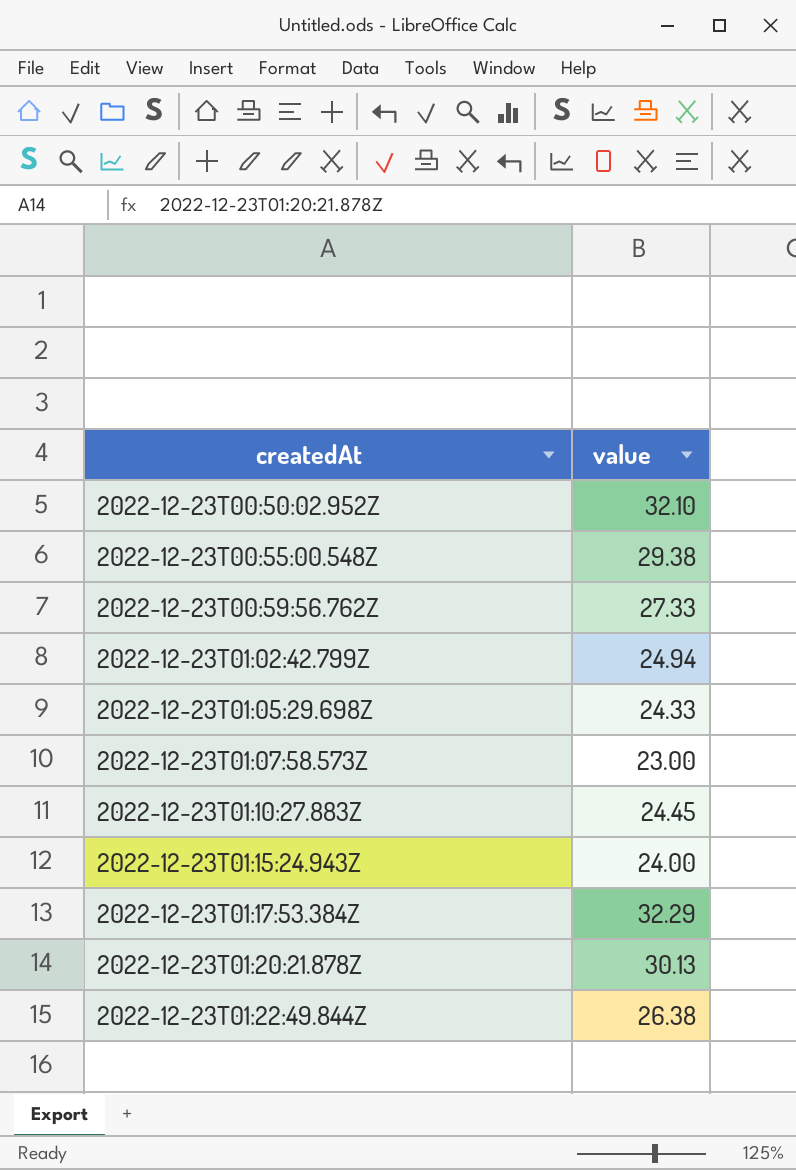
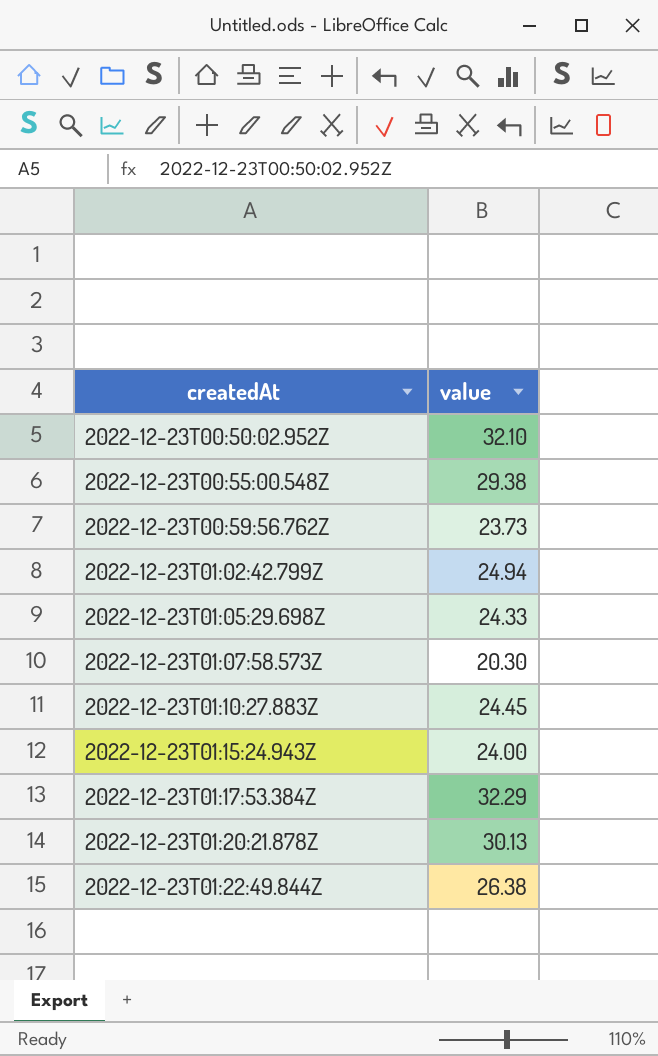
2022-12-23T00:59:56.762Z | value: 27.33 -> 23.73
2022-12-23T01:07:58.573Z | value: 23.00 -> 20.30

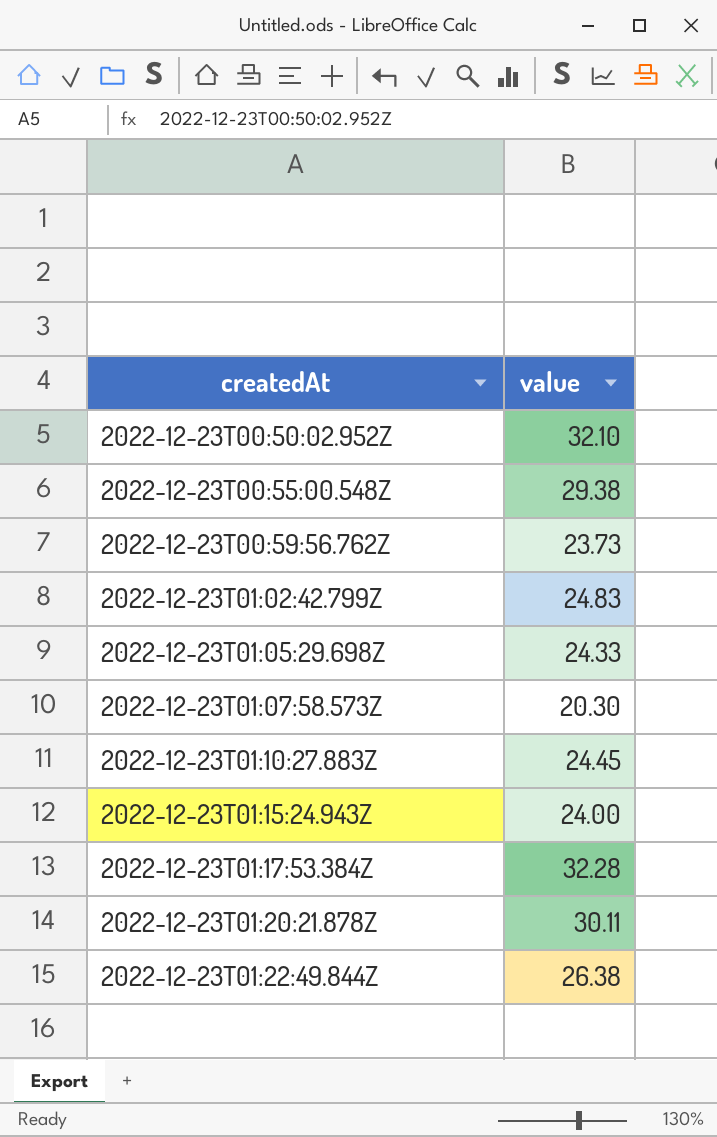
2022-12-23T01:02:42.799Z | value: 24.94 -> 24.83
2022-12-23T01:17:53.384Z | value: 32.29 -> 32.28
2022-12-23T01:20:21.878Z | value: 30.13 -> 30.11

